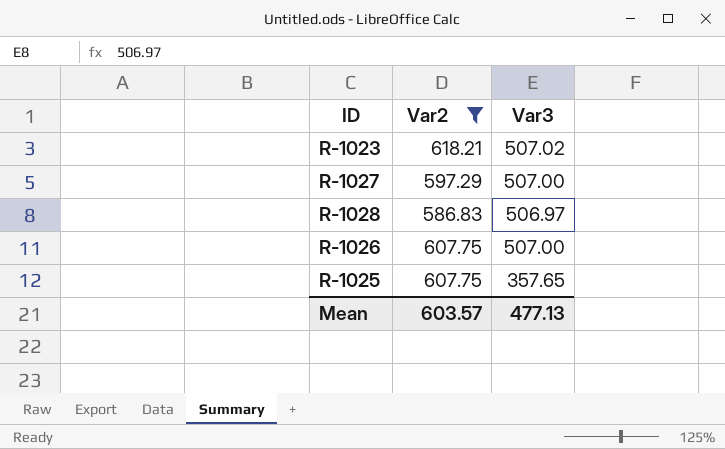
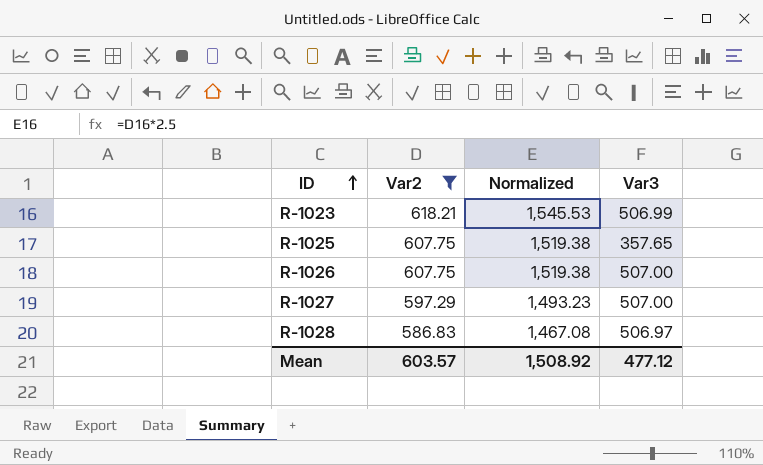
row order: none -> ID ascending
column Normalized | formula: none -> [Var2] * 2.5
R-1023 | Var3: 507.02 -> 506.99
Mean | Var3: 477.13 -> 477.12

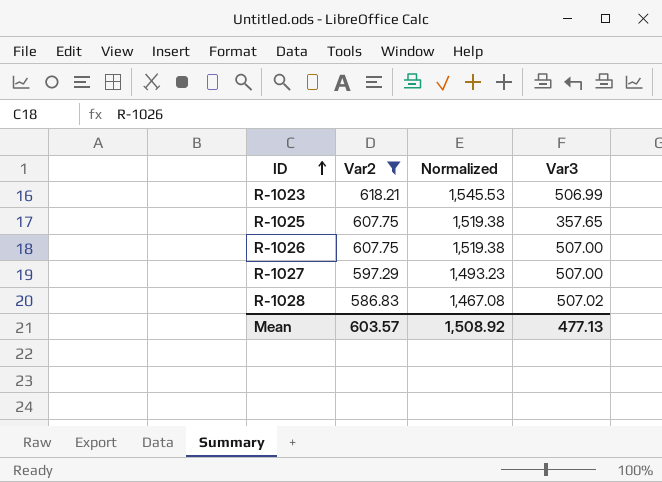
R-1028 | Var3: 506.97 -> 507.02
Mean | Var3: 477.12 -> 477.13

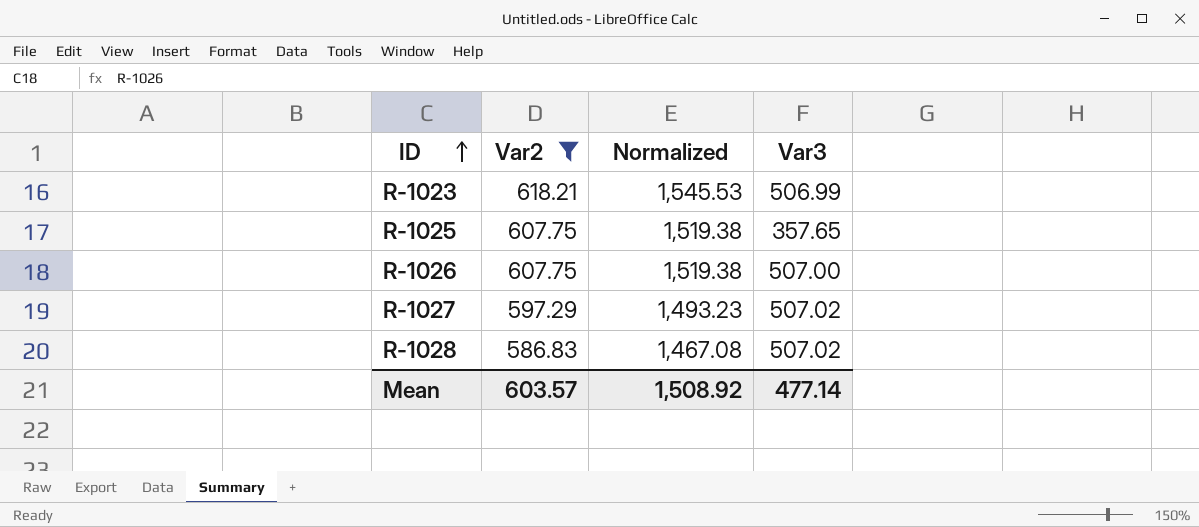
R-1027 | Var3: 507.00 -> 507.02
Mean | Var3: 477.13 -> 477.14

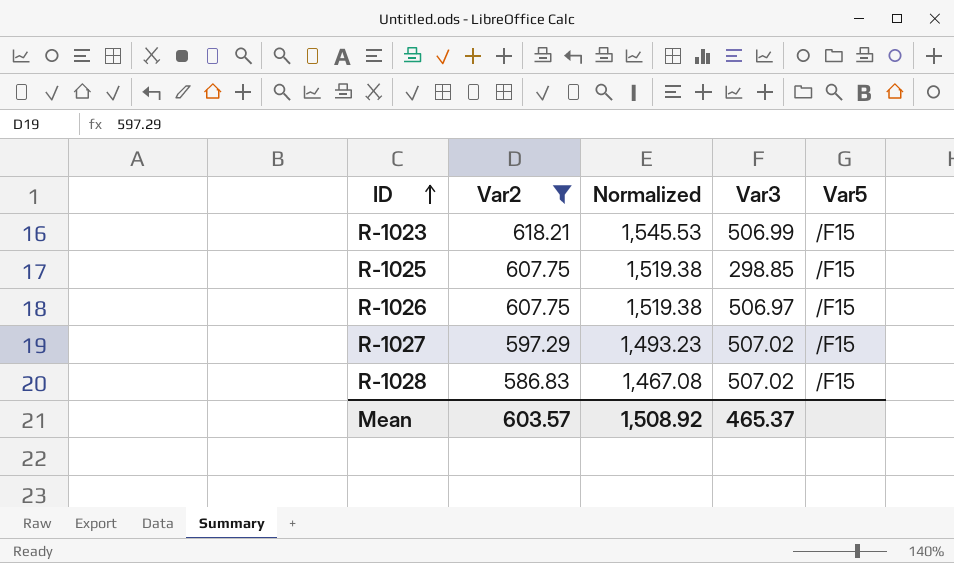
column Var5 | position: none -> 5
R-1025 | Var3: 357.65 -> 298.85
R-1026 | Var3: 507.00 -> 506.97
Mean | Var3: 477.14 -> 465.37

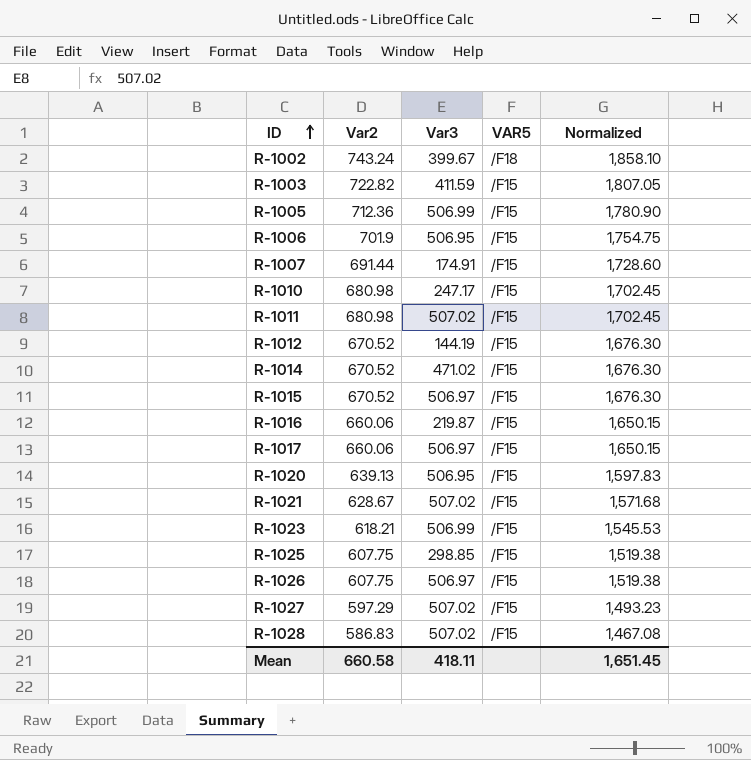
filter: Var2 <= 618.21 -> none
column name: Var5 -> VAR5
column Normalized | position: 3 -> 5
Mean | Var2: 603.57 -> 660.58
Mean | Var3: 465.37 -> 418.11
Mean | Normalized: 1,508.92 -> 1,651.45

